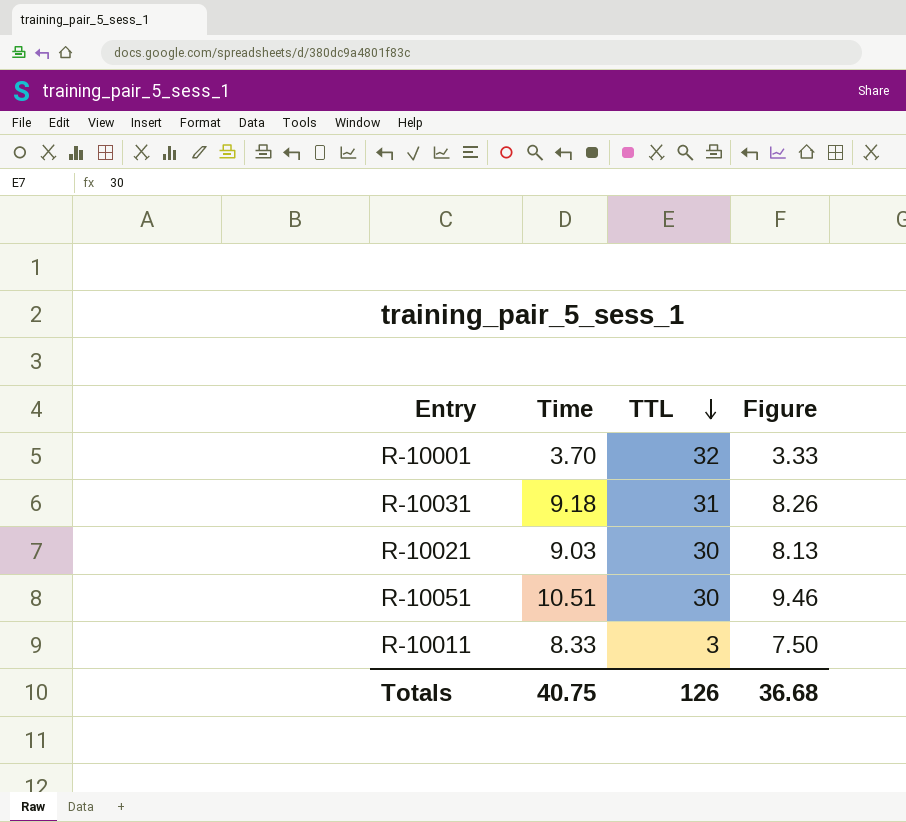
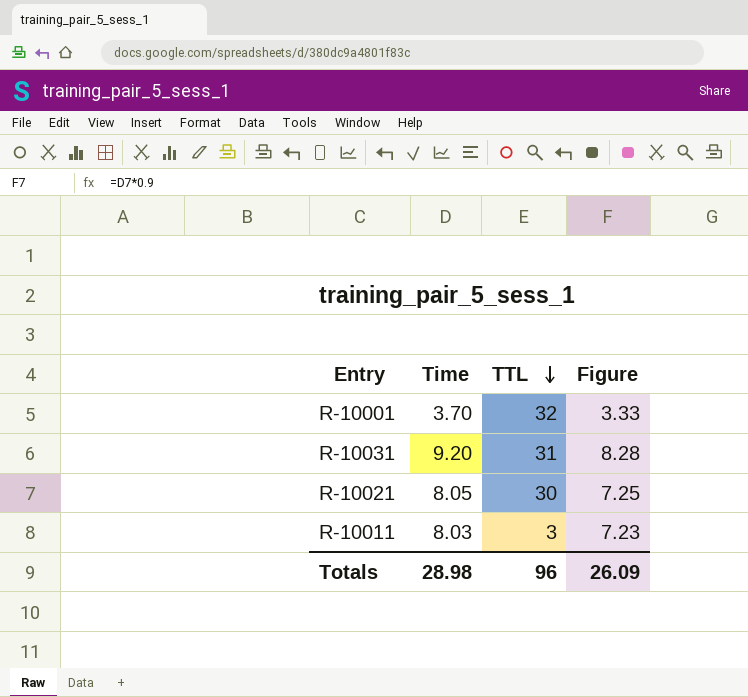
row R-10051: 10.51 | 30 | 9.46 -> none
R-10031 | Time: 9.18 -> 9.20
R-10031 | Figure: 8.26 -> 8.28
R-10021 | Time: 9.03 -> 8.05
R-10021 | Figure: 8.13 -> 7.25
R-10011 | Time: 8.33 -> 8.03
R-10011 | Figure: 7.50 -> 7.23
Totals | Time: 40.75 -> 28.98
Totals | TTL: 126 -> 96
Totals | Figure: 36.68 -> 26.09

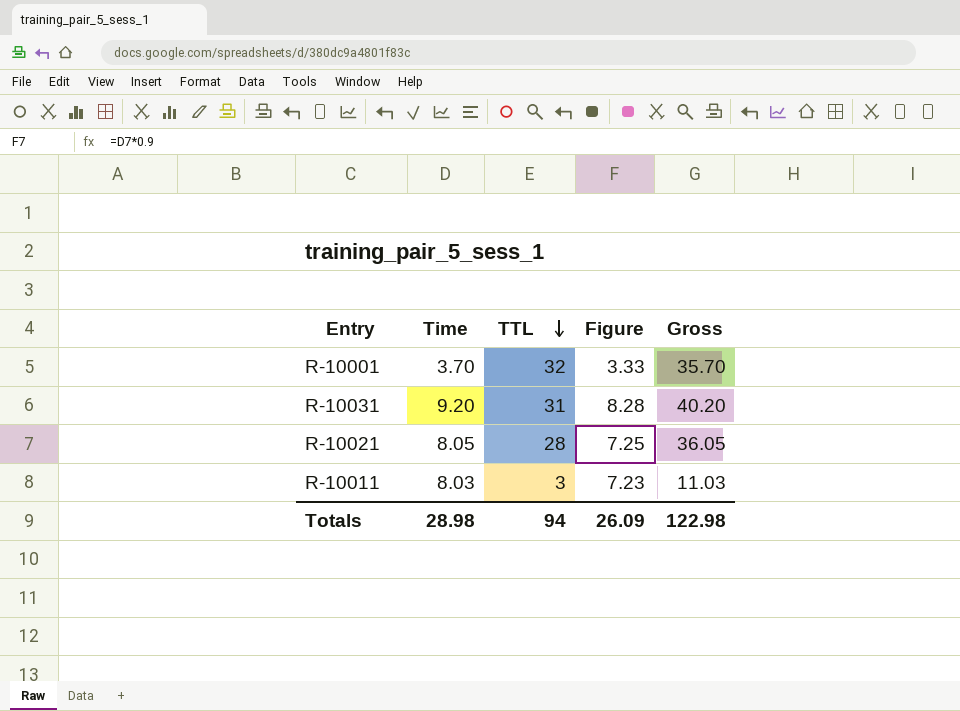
column Gross | formula: none -> [Time] + [TTL]
R-10021 | TTL: 30 -> 28
Totals | TTL: 96 -> 94

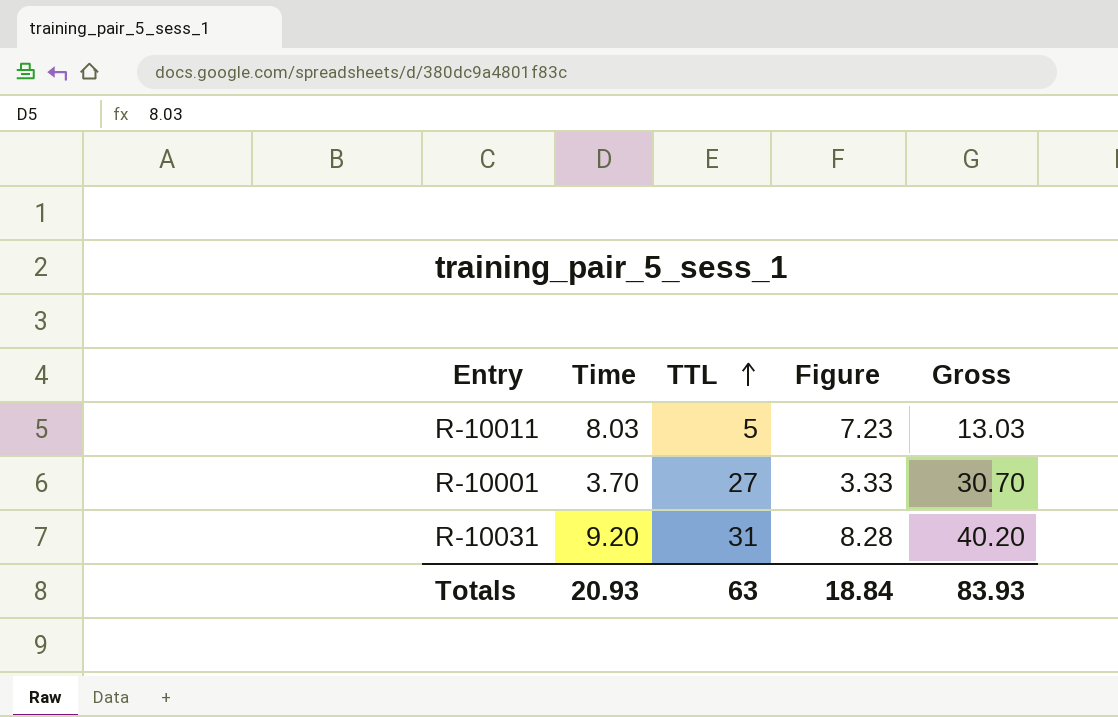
row order: TTL descending -> TTL ascending
row R-10021: 8.05 | 28 | 7.25 | 36.05 -> none
R-10011 | TTL: 3 -> 5
R-10011 | Gross: 11.03 -> 13.03
R-10001 | TTL: 32 -> 27
R-10001 | Gross: 35.70 -> 30.70
Totals | Time: 28.98 -> 20.93
Totals | TTL: 94 -> 63
Totals | Figure: 26.09 -> 18.84
Totals | Gross: 122.98 -> 83.93

